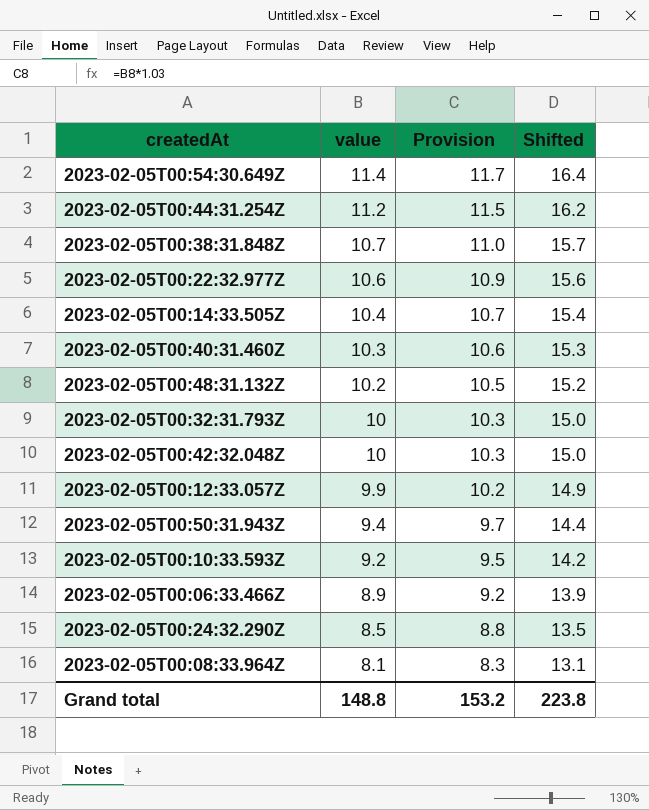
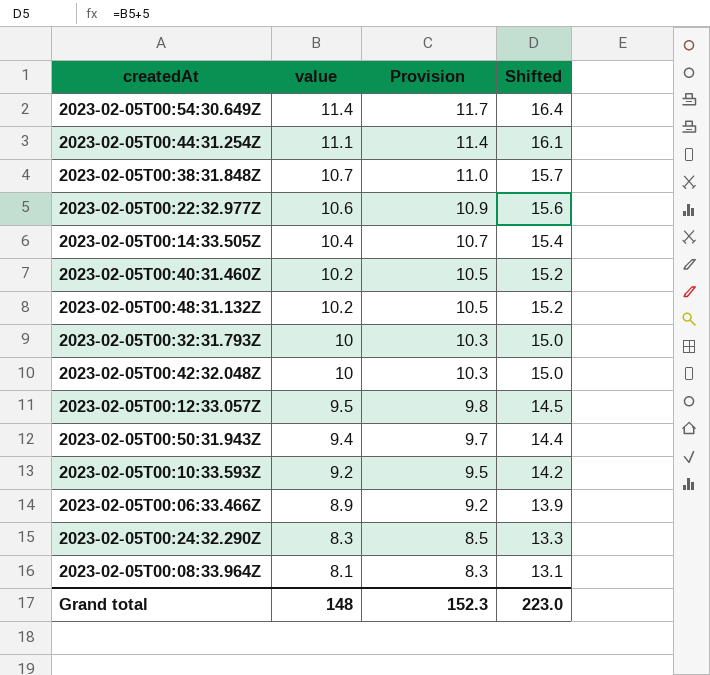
2023-02-05T00:44:31.254Z | value: 11.2 -> 11.1
2023-02-05T00:44:31.254Z | Provision: 11.5 -> 11.4
2023-02-05T00:44:31.254Z | Shifted: 16.2 -> 16.1
2023-02-05T00:40:31.460Z | value: 10.3 -> 10.2
2023-02-05T00:40:31.460Z | Provision: 10.6 -> 10.5
2023-02-05T00:40:31.460Z | Shifted: 15.3 -> 15.2
2023-02-05T00:12:33.057Z | value: 9.9 -> 9.5
2023-02-05T00:12:33.057Z | Provision: 10.2 -> 9.8
2023-02-05T00:12:33.057Z | Shifted: 14.9 -> 14.5
2023-02-05T00:24:32.290Z | value: 8.5 -> 8.3
2023-02-05T00:24:32.290Z | Provision: 8.8 -> 8.5
2023-02-05T00:24:32.290Z | Shifted: 13.5 -> 13.3
Grand total | value: 148.8 -> 148
Grand total | Provision: 153.2 -> 152.3
Grand total | Shifted: 223.8 -> 223.0

